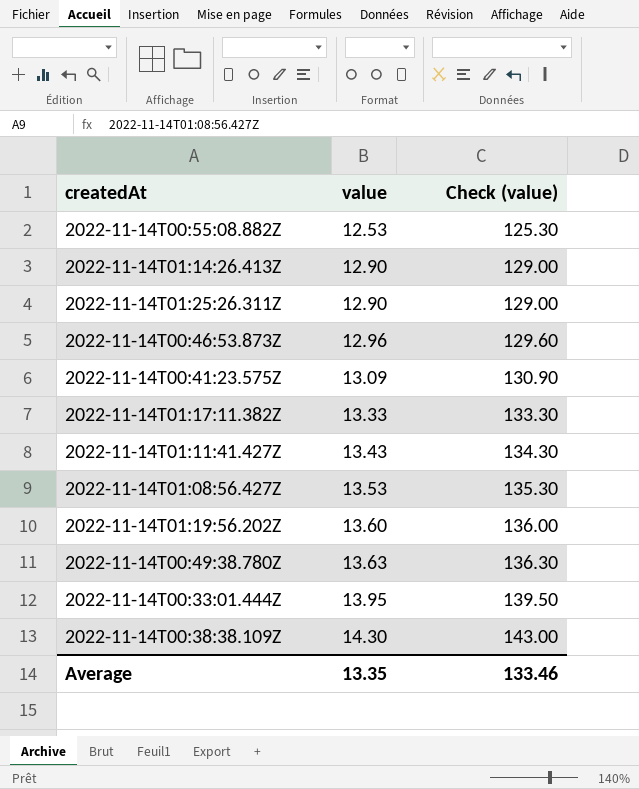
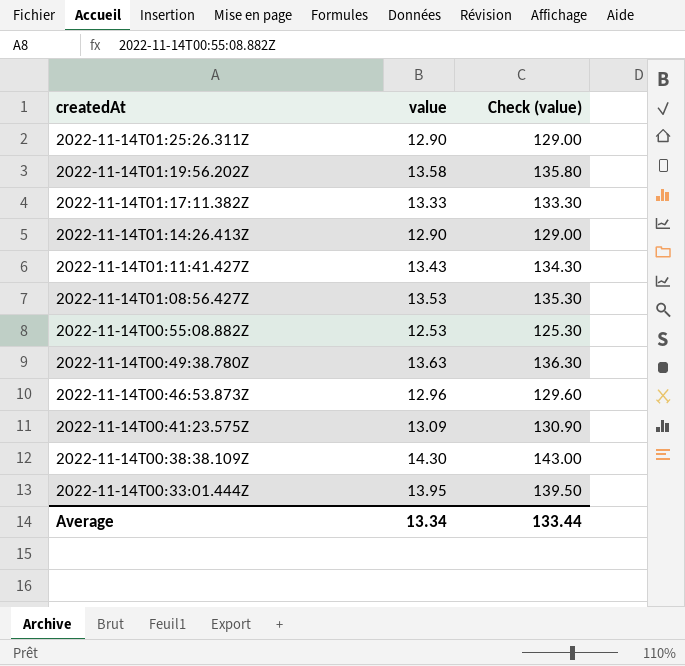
row order: value ascending -> createdAt descending
2022-11-14T01:19:56.202Z | value: 13.60 -> 13.58
2022-11-14T01:19:56.202Z | Check (value): 136.00 -> 135.80
Average | value: 13.35 -> 13.34
Average | Check (value): 133.46 -> 133.44

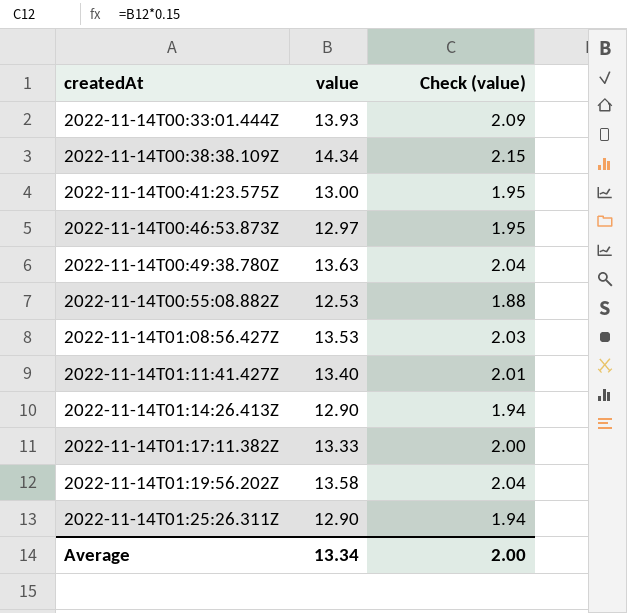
row order: createdAt descending -> createdAt ascending
column Check (value) | formula: [value] * 10 -> [value] * 0.15
2022-11-14T00:33:01.444Z | value: 13.95 -> 13.93
2022-11-14T00:38:38.109Z | value: 14.30 -> 14.34
2022-11-14T00:41:23.575Z | value: 13.09 -> 13.00
2022-11-14T00:46:53.873Z | value: 12.96 -> 12.97
2022-11-14T01:11:41.427Z | value: 13.43 -> 13.40
Average | Check (value): 133.44 -> 2.00

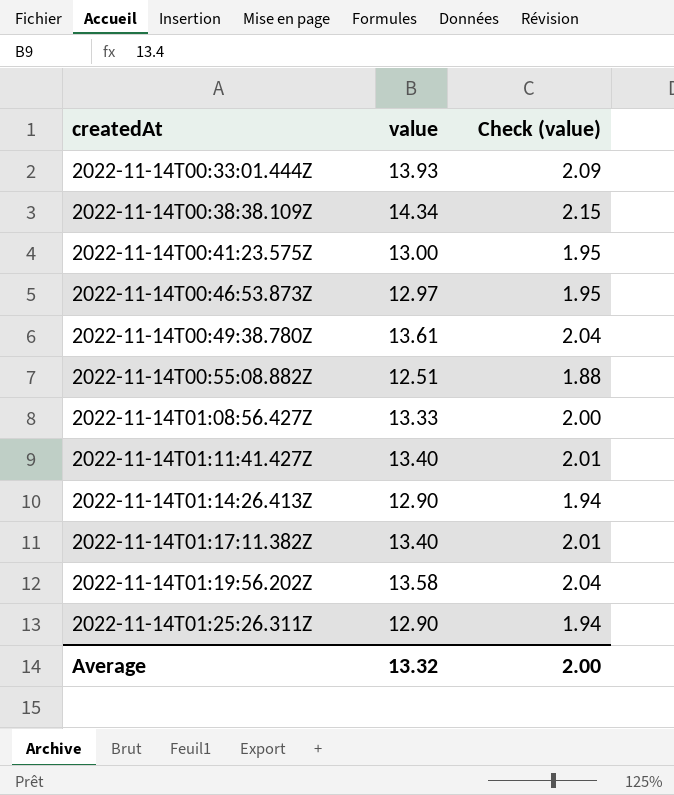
2022-11-14T00:49:38.780Z | value: 13.63 -> 13.61
2022-11-14T00:55:08.882Z | value: 12.53 -> 12.51
2022-11-14T01:08:56.427Z | value: 13.53 -> 13.33
2022-11-14T01:08:56.427Z | Check (value): 2.03 -> 2.00
2022-11-14T01:17:11.382Z | value: 13.33 -> 13.40
2022-11-14T01:17:11.382Z | Check (value): 2.00 -> 2.01
Average | value: 13.34 -> 13.32

